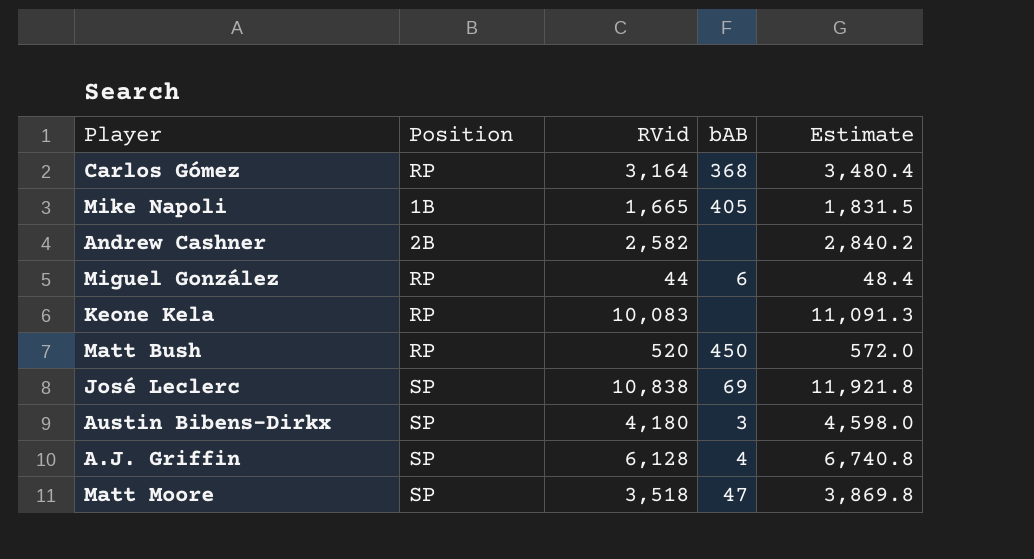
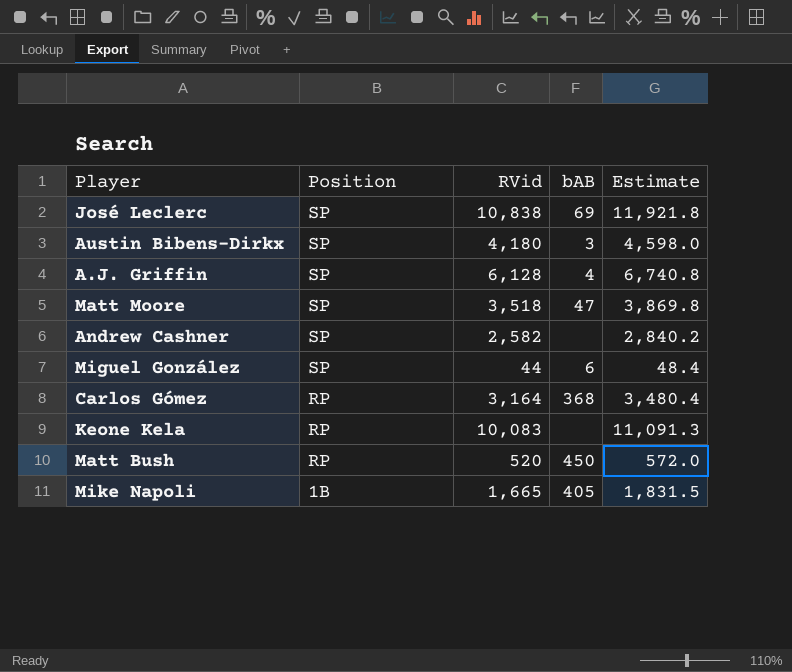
row order: none -> Position descending
Andrew Cashner | Position: 2B -> SP
Miguel González | Position: RP -> SP

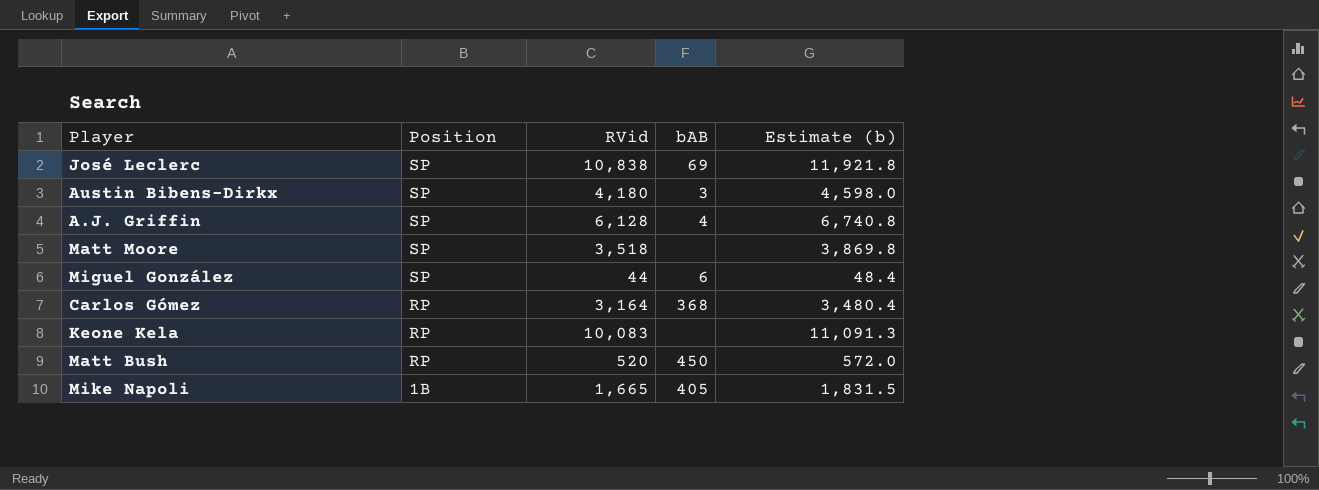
column name: Estimate -> Estimate (b)
row Andrew Cashner: SP | 2,582 | none | 2,840.2 -> none
Matt Moore | bAB: 47 -> none

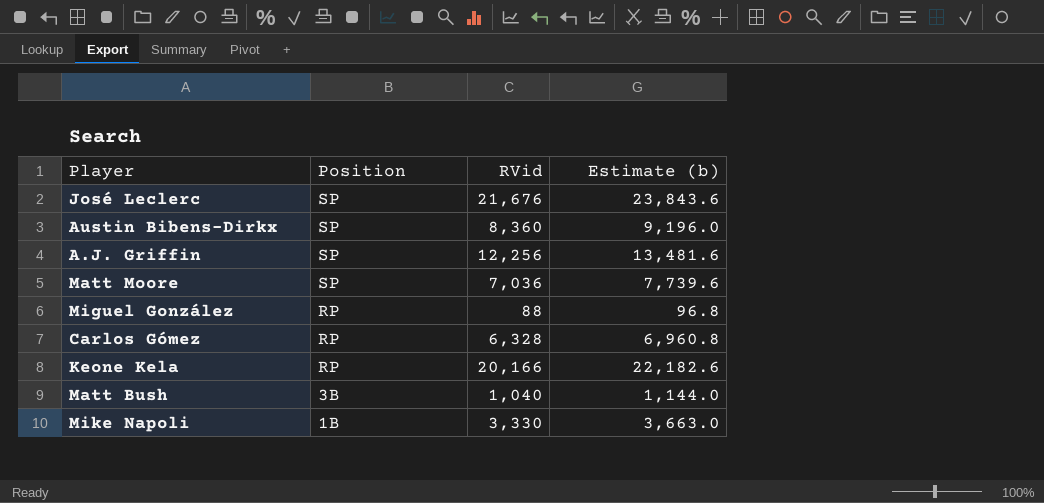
column bAB | position: 4 -> none
José Leclerc | RVid: 10,838 -> 21,676
José Leclerc | Estimate (b): 11,921.8 -> 23,843.6
Austin Bibens-Dirkx | RVid: 4,180 -> 8,360
Austin Bibens-Dirkx | Estimate (b): 4,598.0 -> 9,196.0
A.J. Griffin | RVid: 6,128 -> 12,256
A.J. Griffin | Estimate (b): 6,740.8 -> 13,481.6
Matt Moore | RVid: 3,518 -> 7,036
Matt Moore | Estimate (b): 3,869.8 -> 7,739.6
Miguel González | Position: SP -> RP
Miguel González | RVid: 44 -> 88
Miguel González | Estimate (b): 48.4 -> 96.8
Carlos Gómez | RVid: 3,164 -> 6,328
Carlos Gómez | Estimate (b): 3,480.4 -> 6,960.8
Keone Kela | RVid: 10,083 -> 20,166
Keone Kela | Estimate (b): 11,091.3 -> 22,182.6
Matt Bush | Position: RP -> 3B
Matt Bush | RVid: 520 -> 1,040
Matt Bush | Estimate (b): 572.0 -> 1,144.0
Mike Napoli | RVid: 1,665 -> 3,330
Mike Napoli | Estimate (b): 1,831.5 -> 3,663.0

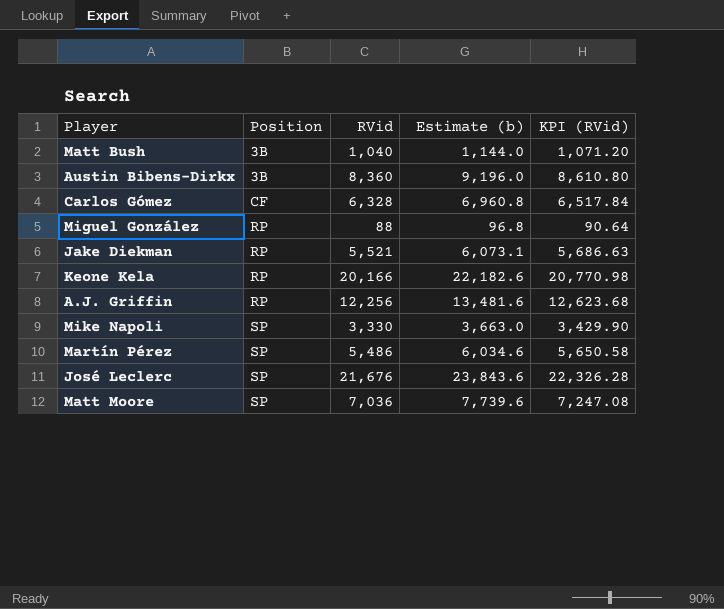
row order: Position descending -> Position ascending
column KPI (RVid) | formula: none -> [RVid] * 1.03
Austin Bibens-Dirkx | Position: SP -> 3B
Carlos Gómez | Position: RP -> CF
row Jake Diekman: none -> RP | 5,521 | 6,073.1 | 5,686.63
A.J. Griffin | Position: SP -> RP
Mike Napoli | Position: 1B -> SP
row Martín Pérez: none -> SP | 5,486 | 6,034.6 | 5,650.58

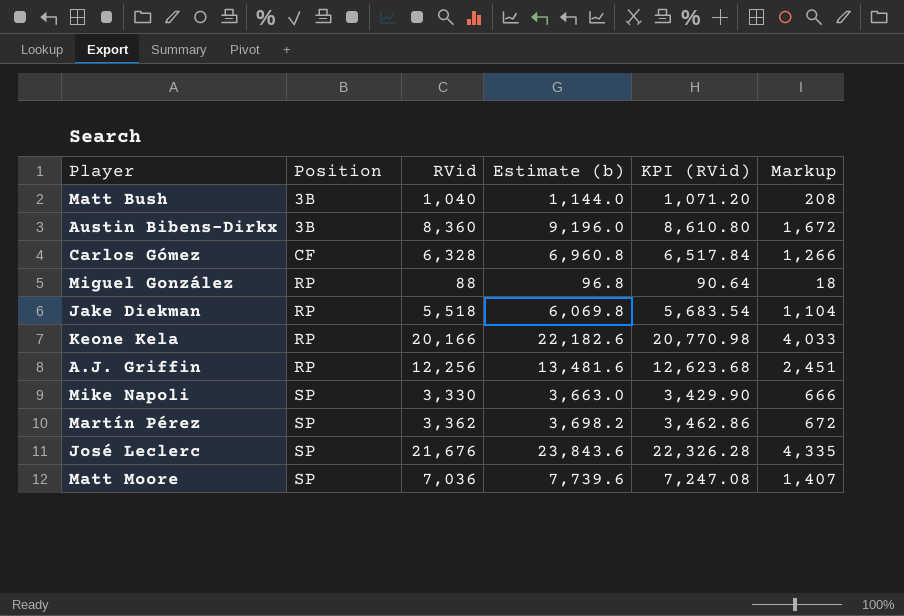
column Markup | formula: none -> [RVid] * 0.2
Jake Diekman | RVid: 5,521 -> 5,518
Jake Diekman | Estimate (b): 6,073.1 -> 6,069.8
Jake Diekman | KPI (RVid): 5,686.63 -> 5,683.54
Martín Pérez | RVid: 5,486 -> 3,362
Martín Pérez | Estimate (b): 6,034.6 -> 3,698.2
Martín Pérez | KPI (RVid): 5,650.58 -> 3,462.86

